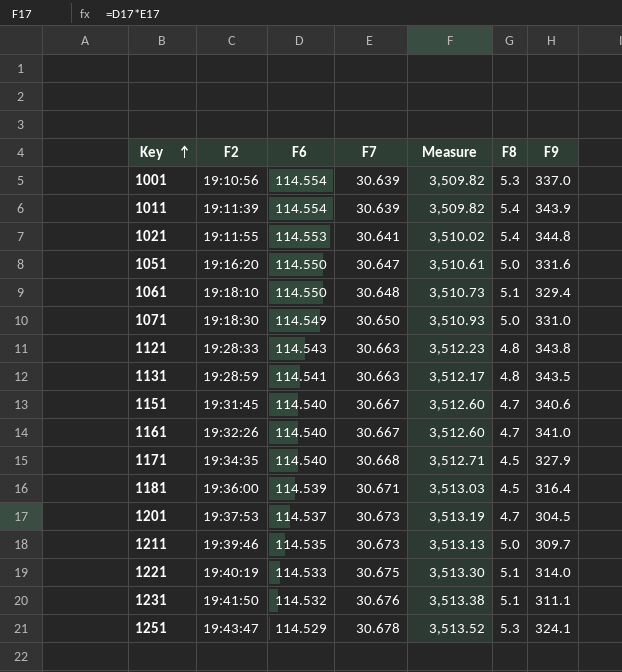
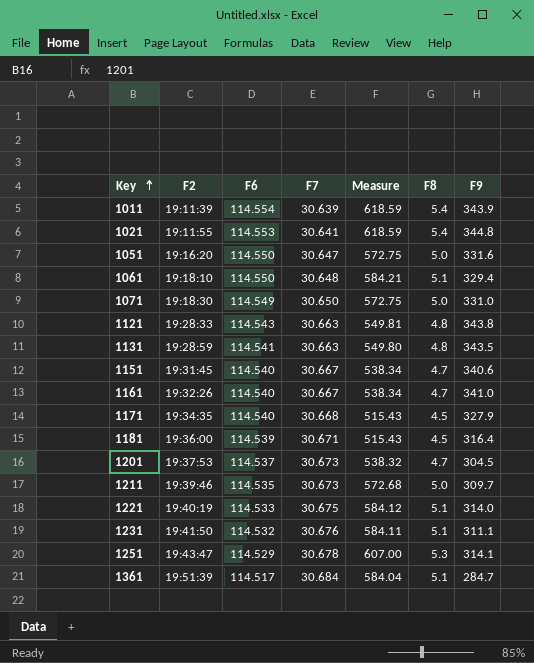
column Measure | formula: [F6] * [F7] -> [F6] * [F8]
row 1001: 19:10:56 | 114.554 | 30.639 | 3,509.82 | 5.3 | 337.0 -> none
1251 | F9: 324.1 -> 314.1
row 1361: none -> 19:51:39 | 114.517 | 30.684 | 584.04 | 5.1 | 284.7

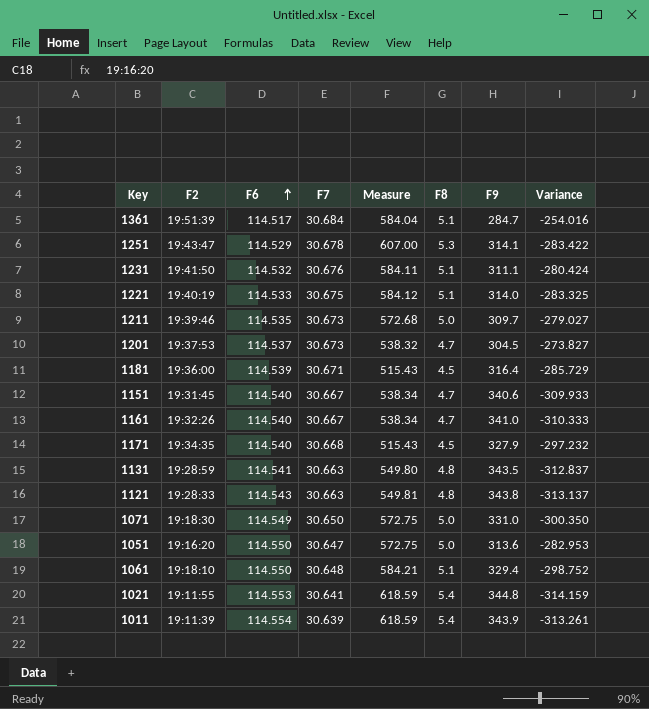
row order: Key ascending -> F6 ascending
column Variance | formula: none -> [F7] - [F9]
1051 | F9: 331.6 -> 313.6

